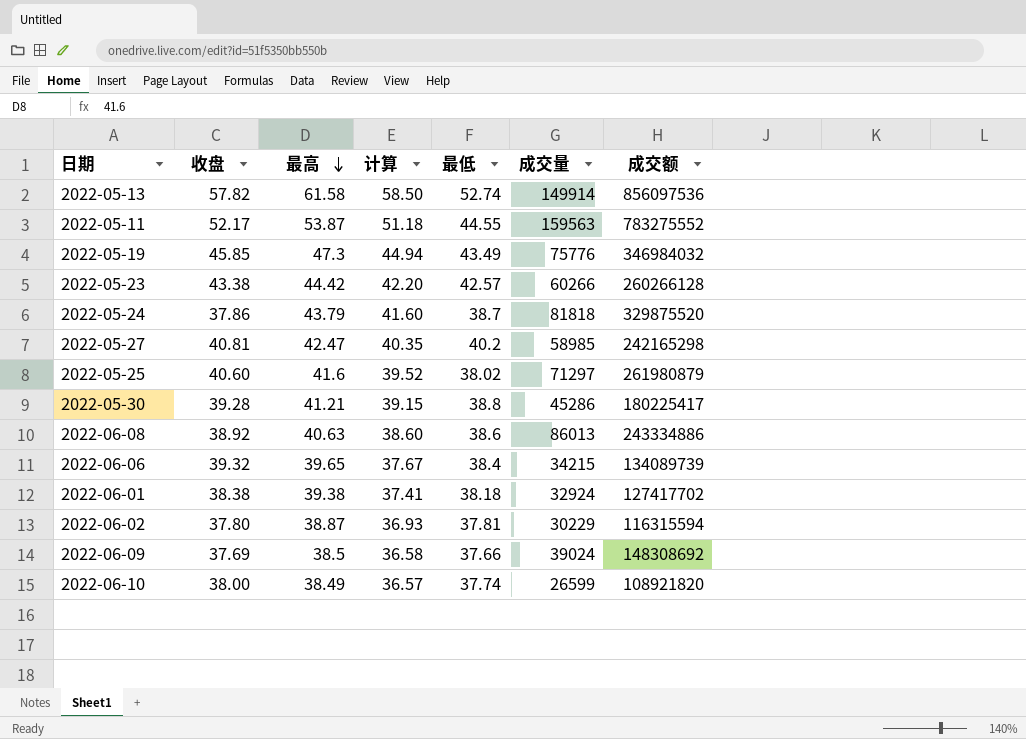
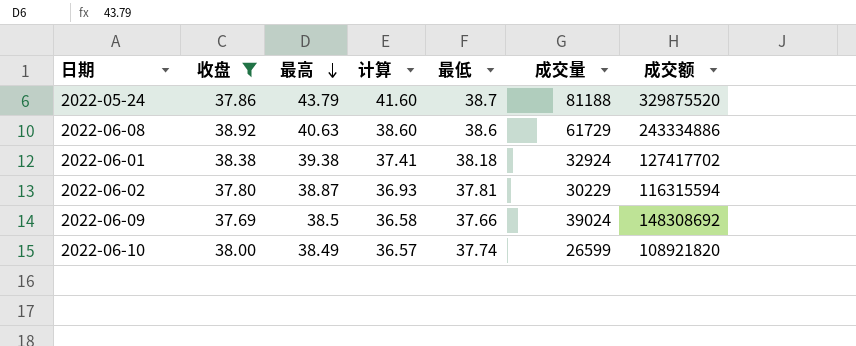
filter: none -> 收盘 <= 38.92
2022-05-24 | 成交量: 81818 -> 81188
2022-06-08 | 成交量: 86013 -> 61729

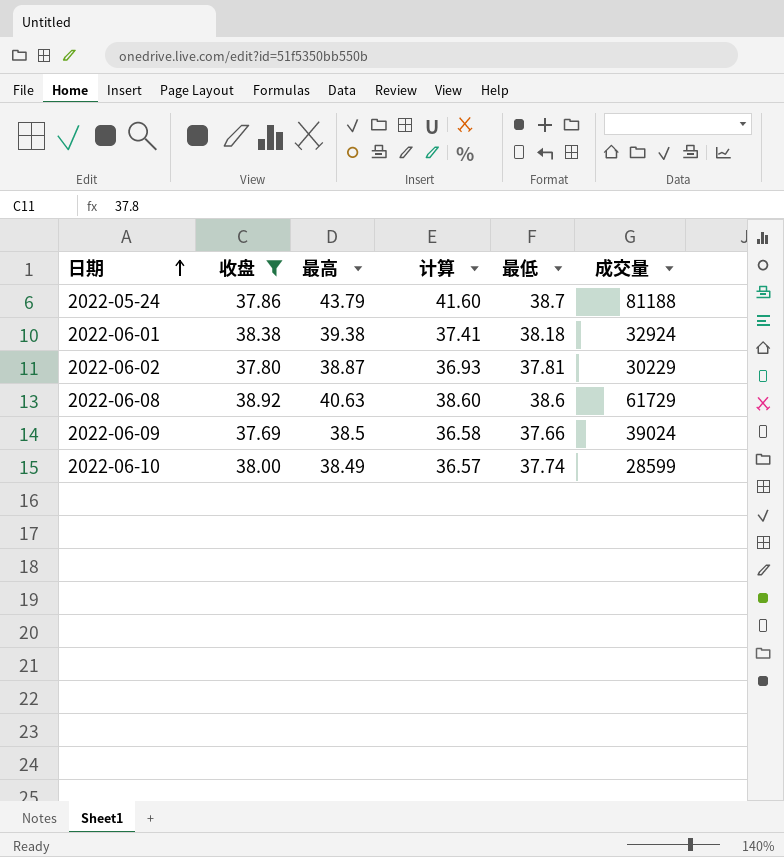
row order: 最高 descending -> 日期 ascending
column 成交额 | position: 7 -> none
2022-06-10 | 成交量: 26599 -> 28599

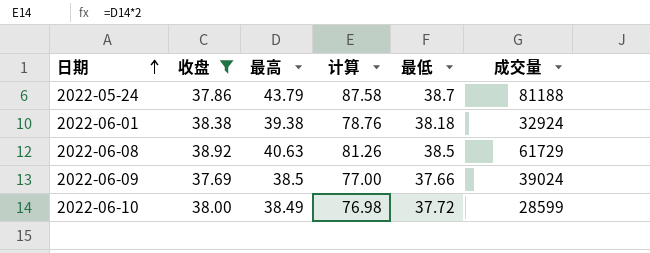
column 计算 | formula: [最高] * 0.95 -> [最高] * 2
row 2022-06-02: 37.80 | 38.87 | 36.93 | 37.81 | 30229 -> none
2022-06-08 | 最低: 38.6 -> 38.5
2022-06-10 | 最低: 37.74 -> 37.72

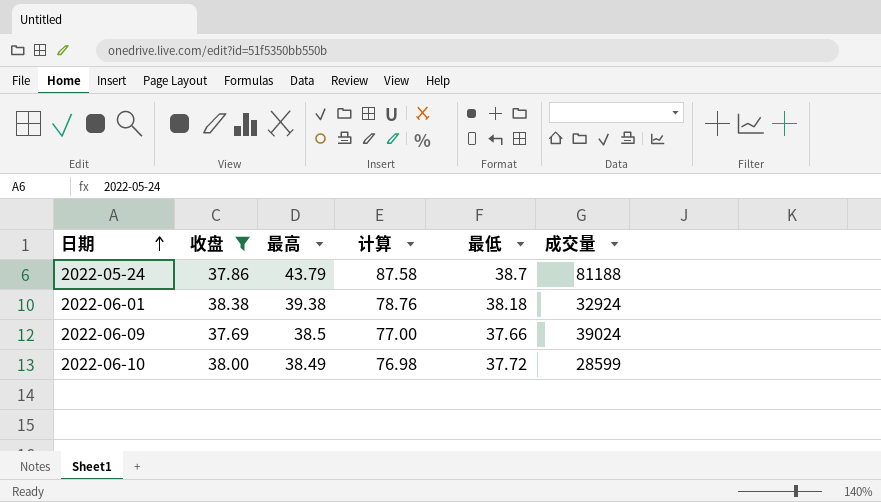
row 2022-06-08: 38.92 | 40.63 | 81.26 | 38.5 | 61729 -> none

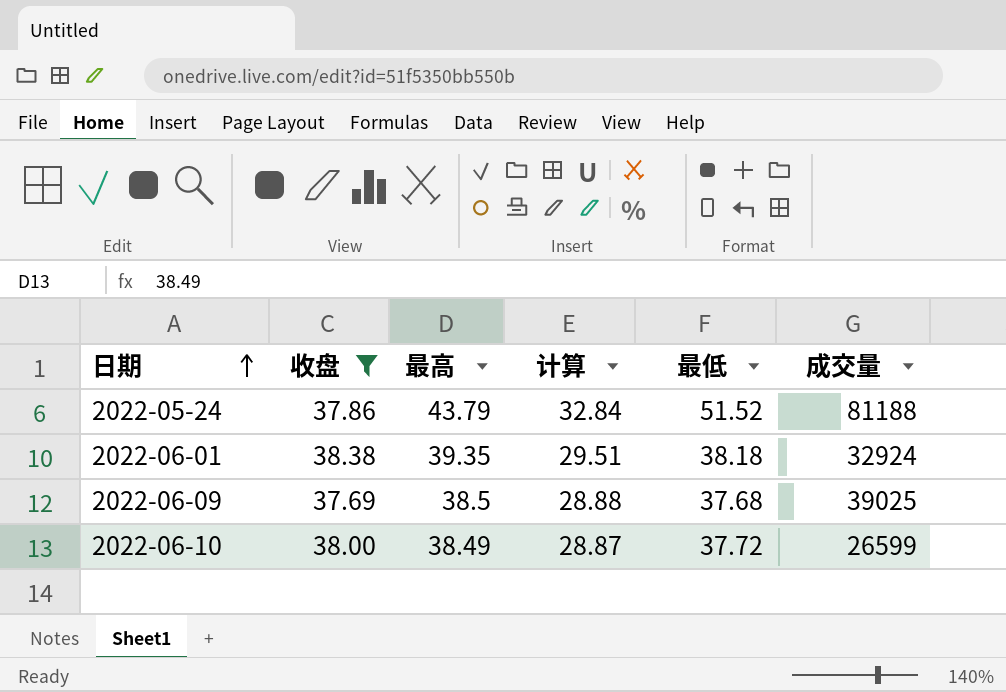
column 计算 | formula: [最高] * 2 -> [最高] * 0.75
2022-05-24 | 最低: 38.7 -> 51.52
2022-06-01 | 最高: 39.38 -> 39.35
2022-06-09 | 最低: 37.66 -> 37.68
2022-06-09 | 成交量: 39024 -> 39025
2022-06-10 | 成交量: 28599 -> 26599

